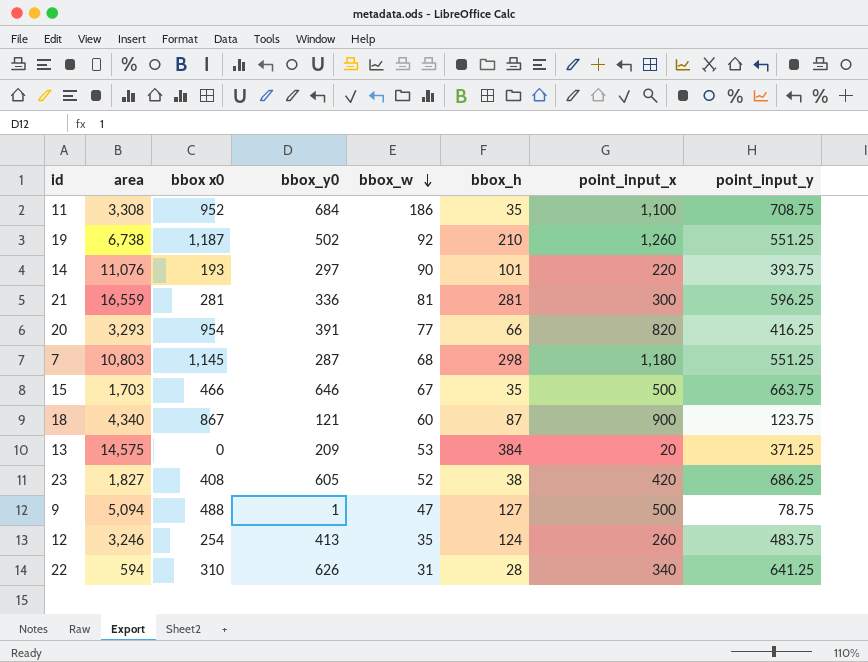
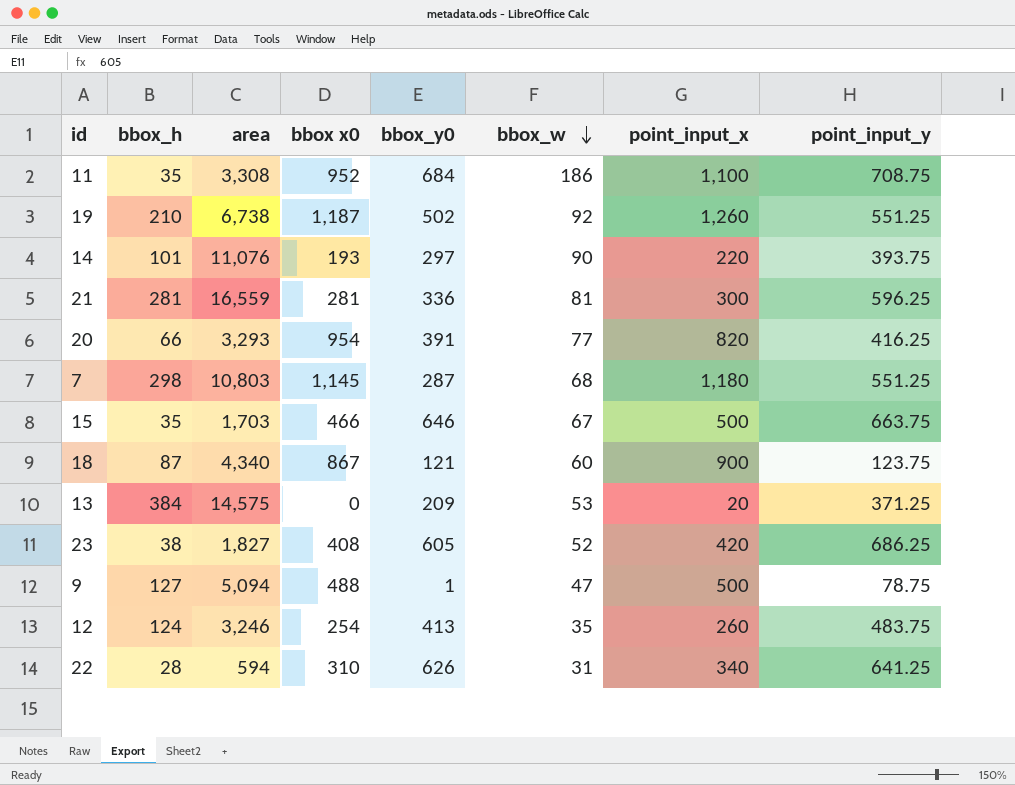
column bbox_h | position: 6 -> 2

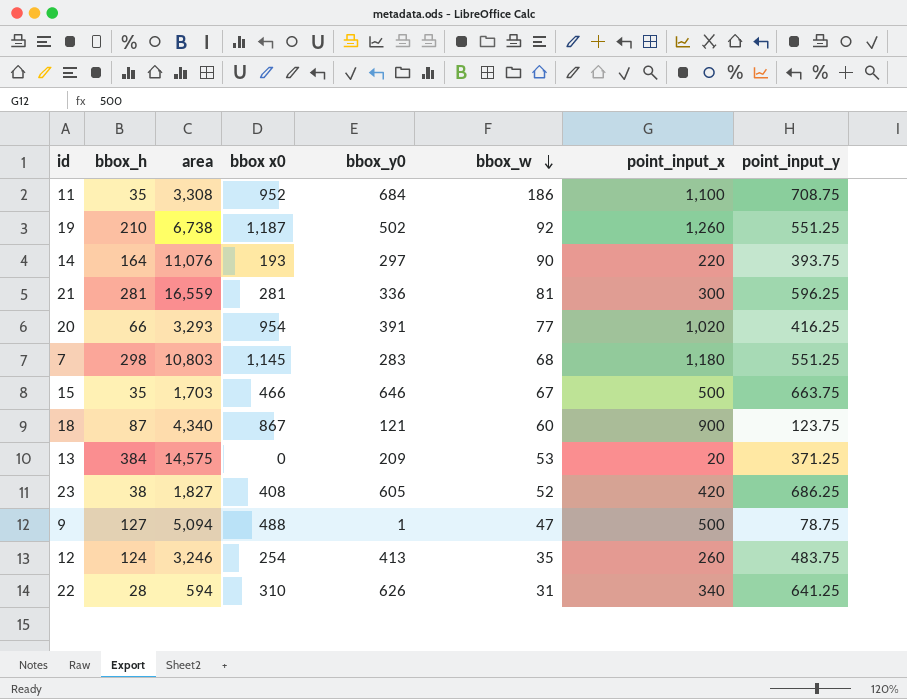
14 | bbox_h: 101 -> 164
20 | point_input_x: 820 -> 1,020
7 | bbox_y0: 287 -> 283

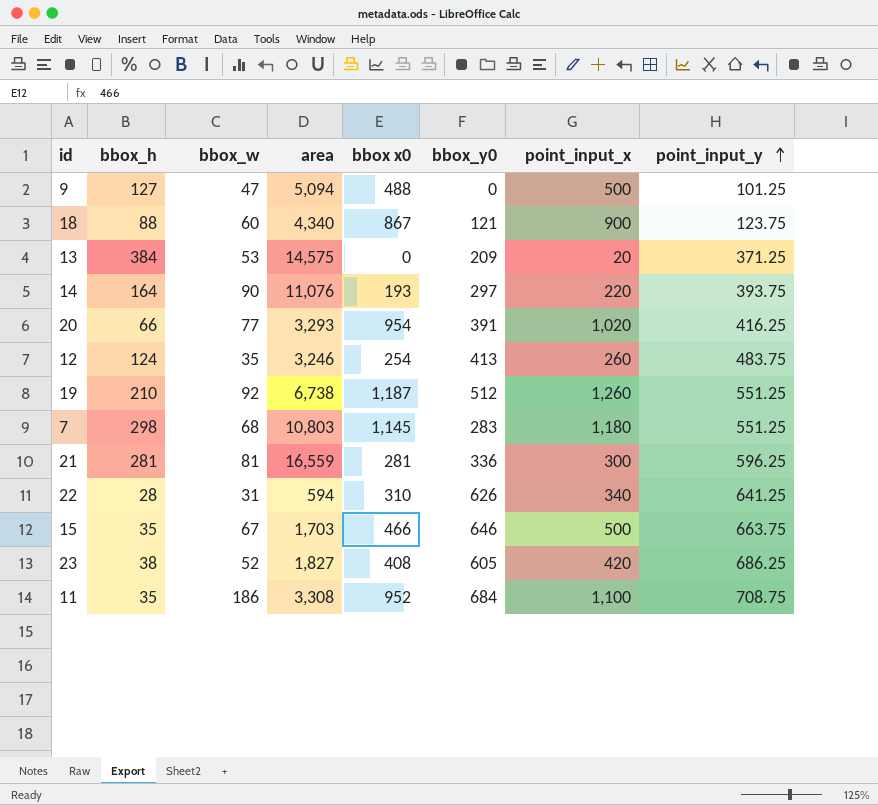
row order: bbox_w descending -> point_input_y ascending
column bbox_w | position: 6 -> 3
9 | bbox_y0: 1 -> 0
9 | point_input_y: 78.75 -> 101.25
18 | bbox_h: 87 -> 88
19 | bbox_y0: 502 -> 512

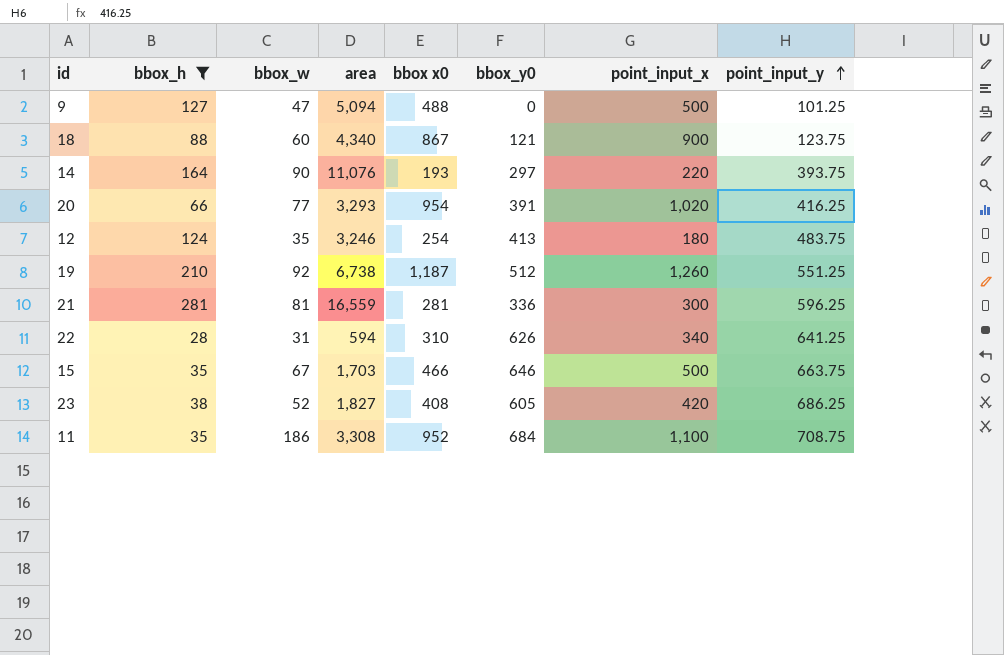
filter: none -> bbox_h <= 281
12 | point_input_x: 260 -> 180

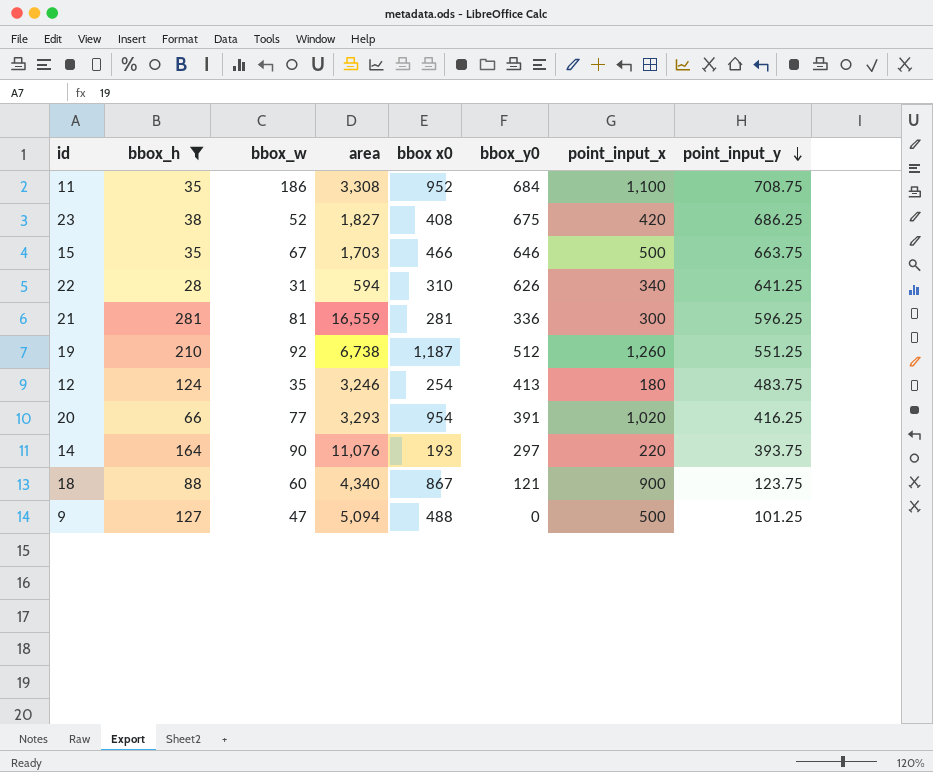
row order: point_input_y ascending -> point_input_y descending
23 | bbox_y0: 605 -> 675

